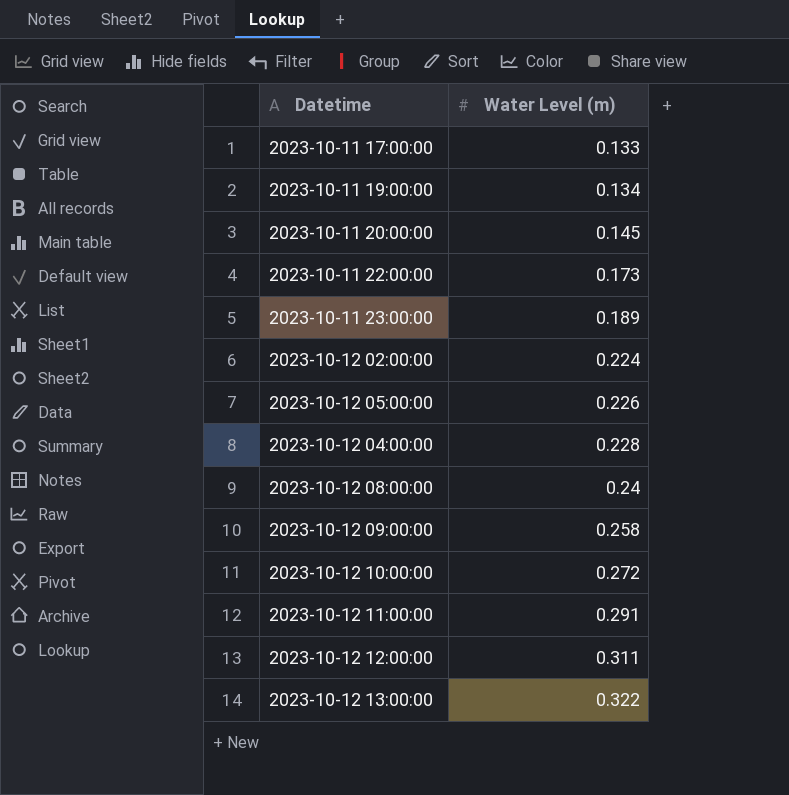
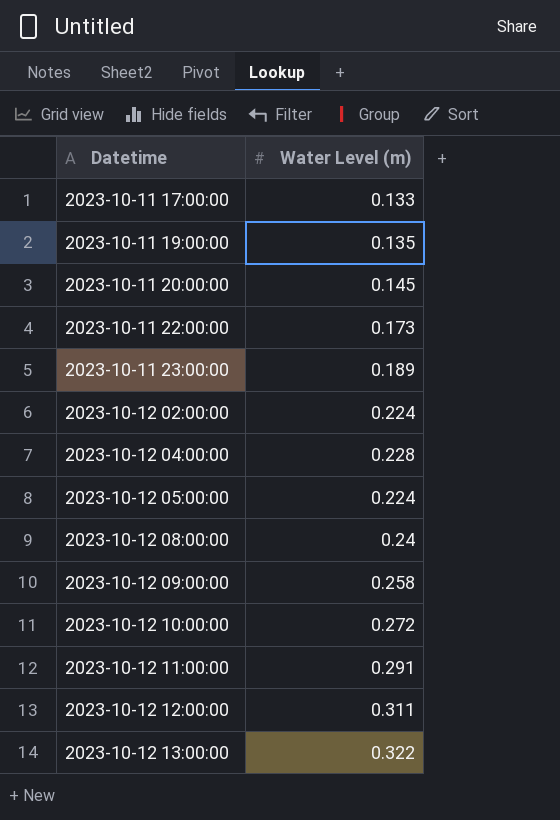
row order: Water Level (m) ascending -> Datetime ascending
2023-10-11 19:00:00 | Water Level (m): 0.134 -> 0.135
2023-10-12 05:00:00 | Water Level (m): 0.226 -> 0.224

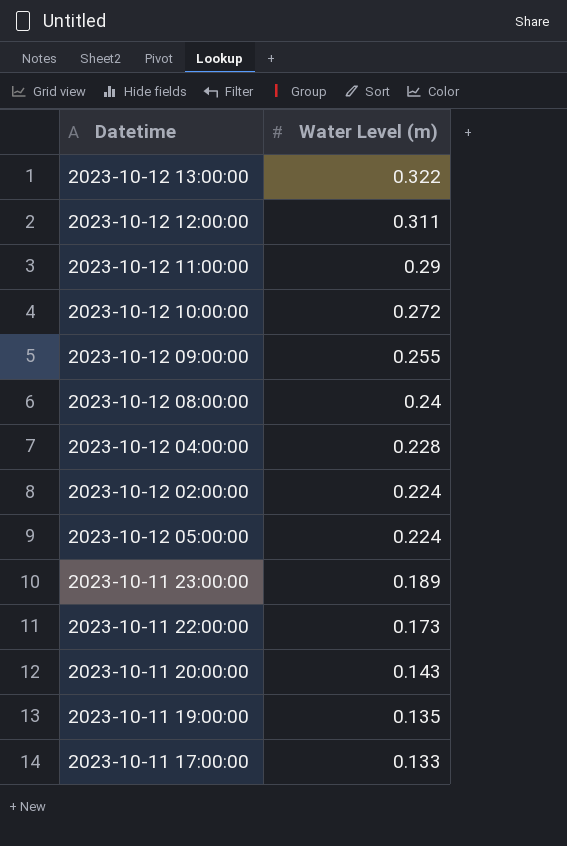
row order: Datetime ascending -> Water Level (m) descending
2023-10-12 11:00:00 | Water Level (m): 0.291 -> 0.29
2023-10-12 09:00:00 | Water Level (m): 0.258 -> 0.255
2023-10-11 20:00:00 | Water Level (m): 0.145 -> 0.143

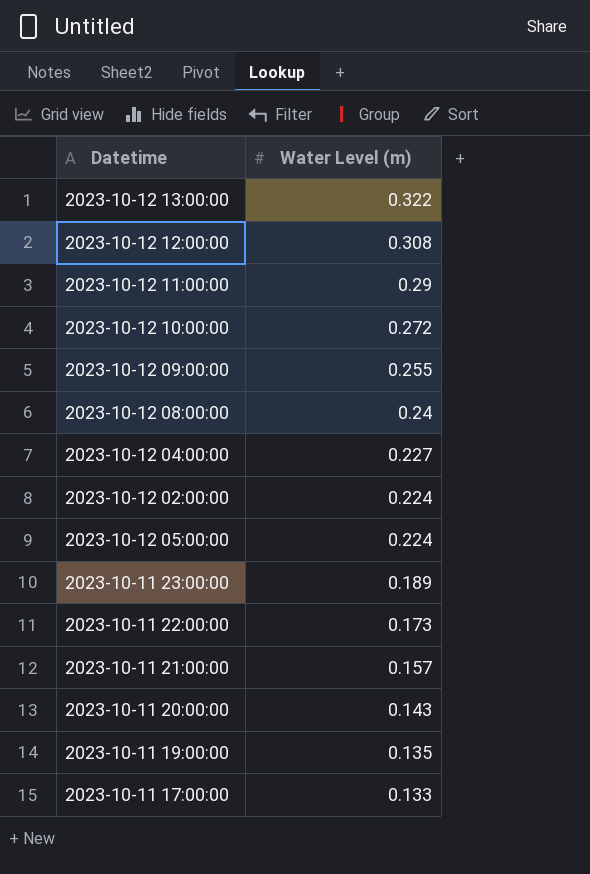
2023-10-12 12:00:00 | Water Level (m): 0.311 -> 0.308
2023-10-12 04:00:00 | Water Level (m): 0.228 -> 0.227
row 2023-10-11 21:00:00: none -> 0.157

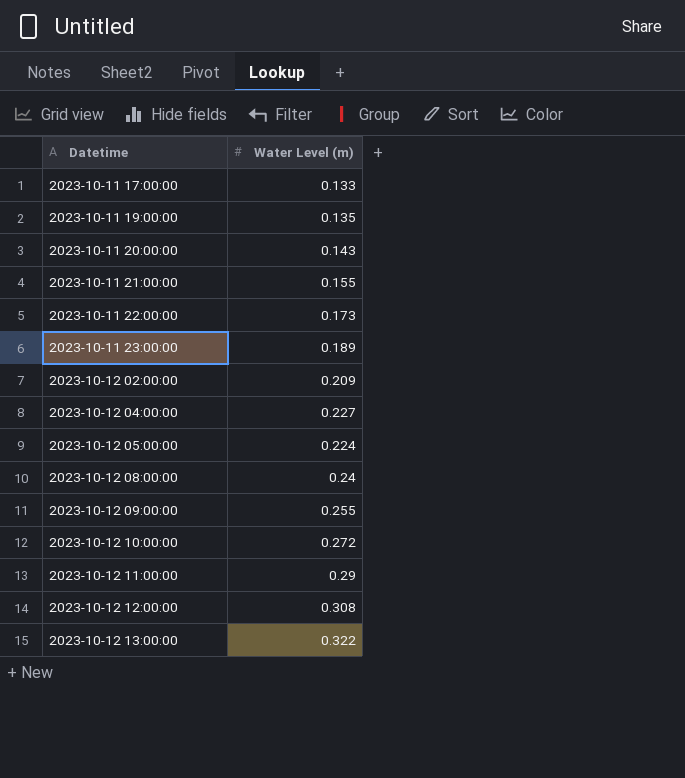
row order: Water Level (m) descending -> Datetime ascending
2023-10-11 21:00:00 | Water Level (m): 0.157 -> 0.155
2023-10-12 02:00:00 | Water Level (m): 0.224 -> 0.209

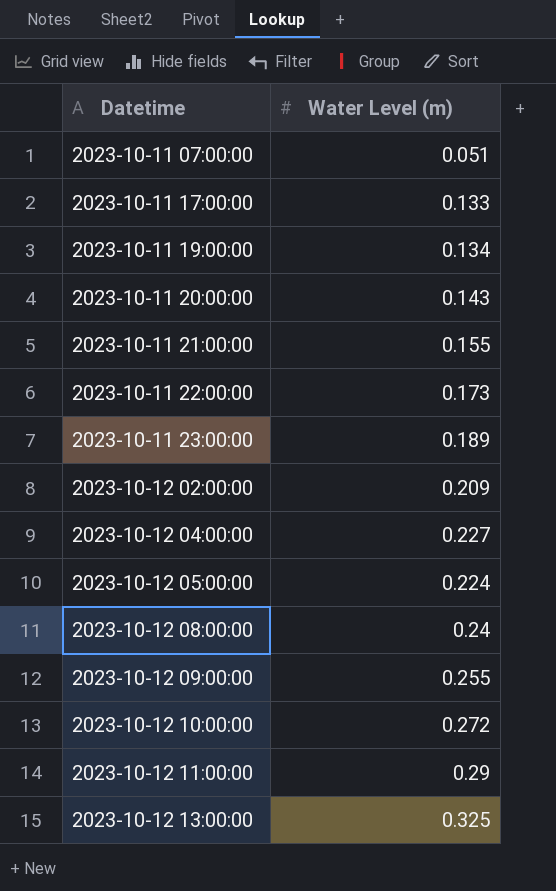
row 2023-10-12 12:00:00: 0.308 -> none
row 2023-10-11 07:00:00: none -> 0.051
2023-10-11 19:00:00 | Water Level (m): 0.135 -> 0.134
2023-10-12 13:00:00 | Water Level (m): 0.322 -> 0.325

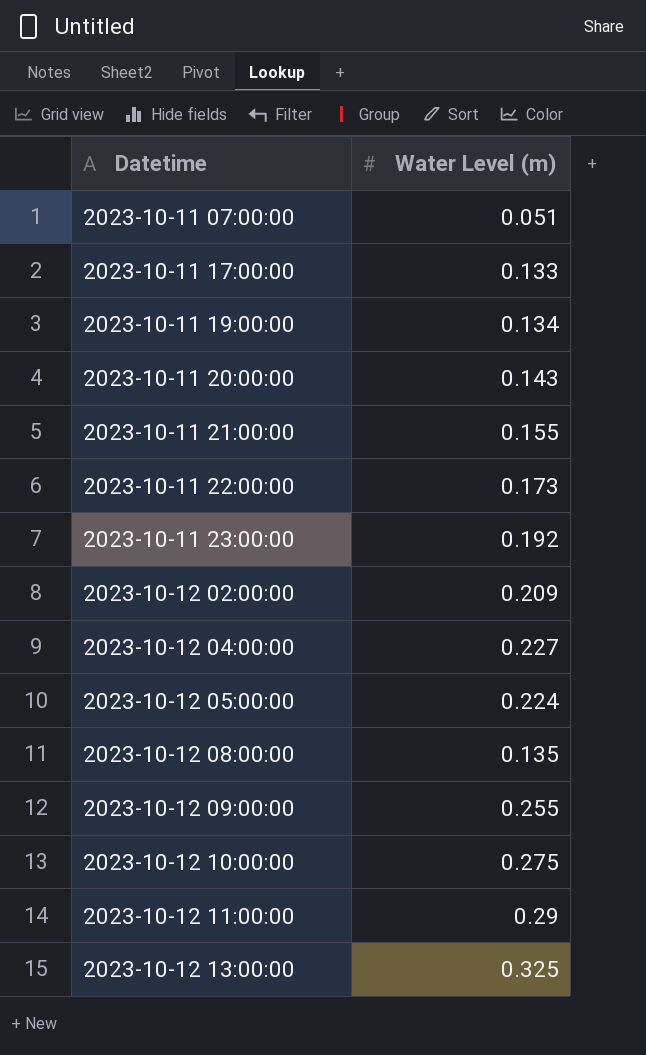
2023-10-11 23:00:00 | Water Level (m): 0.189 -> 0.192
2023-10-12 08:00:00 | Water Level (m): 0.24 -> 0.135
2023-10-12 10:00:00 | Water Level (m): 0.272 -> 0.275

